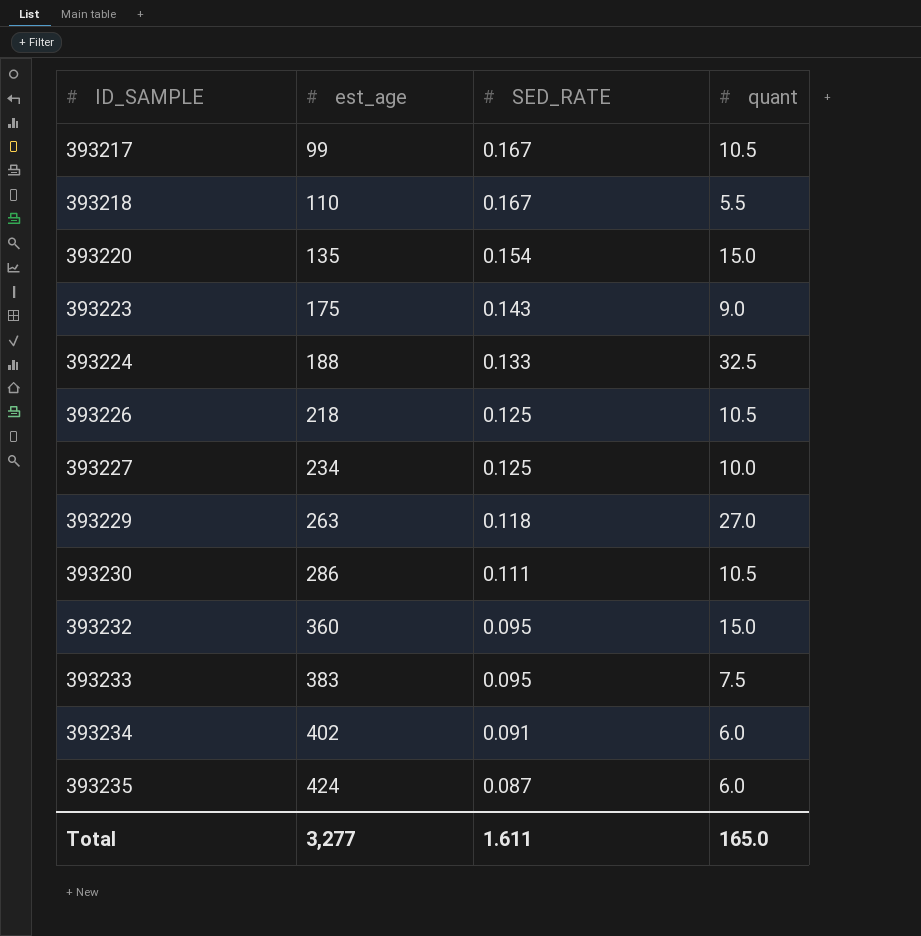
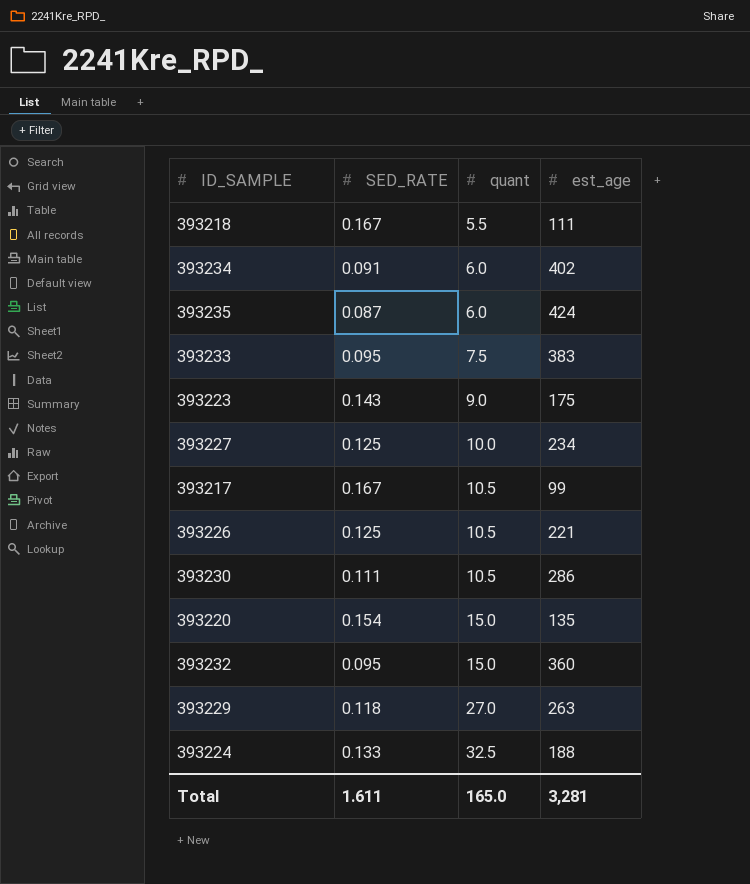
row order: ID_SAMPLE ascending -> quant ascending
column est_age | position: 2 -> 4
393218 | est_age: 110 -> 111
393226 | est_age: 218 -> 221
Total | est_age: 3,277 -> 3,281

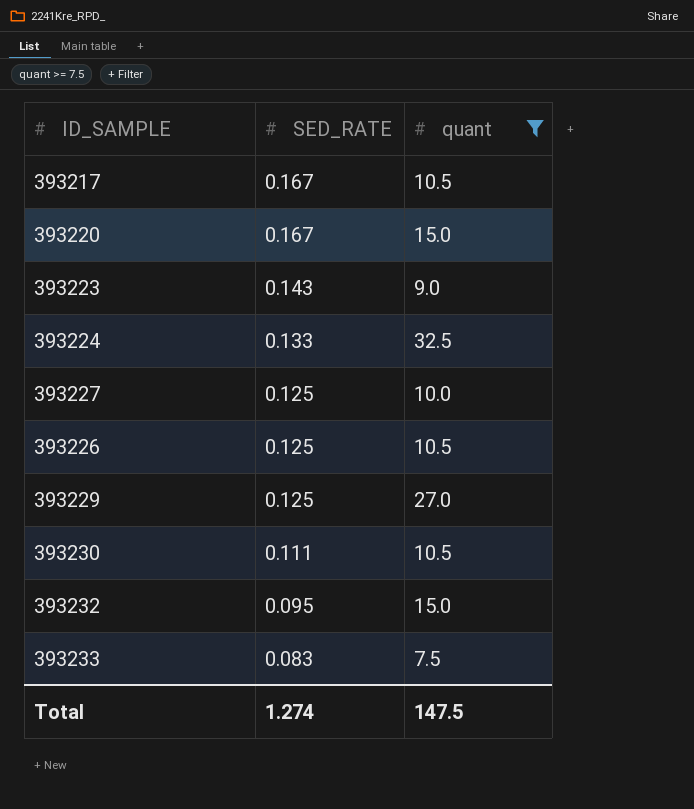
filter: none -> quant >= 7.5
row order: quant ascending -> SED_RATE descending
column est_age | position: 4 -> none
393220 | SED_RATE: 0.154 -> 0.167
393229 | SED_RATE: 0.118 -> 0.125
393233 | SED_RATE: 0.095 -> 0.083
Total | SED_RATE: 1.611 -> 1.274
Total | quant: 165.0 -> 147.5

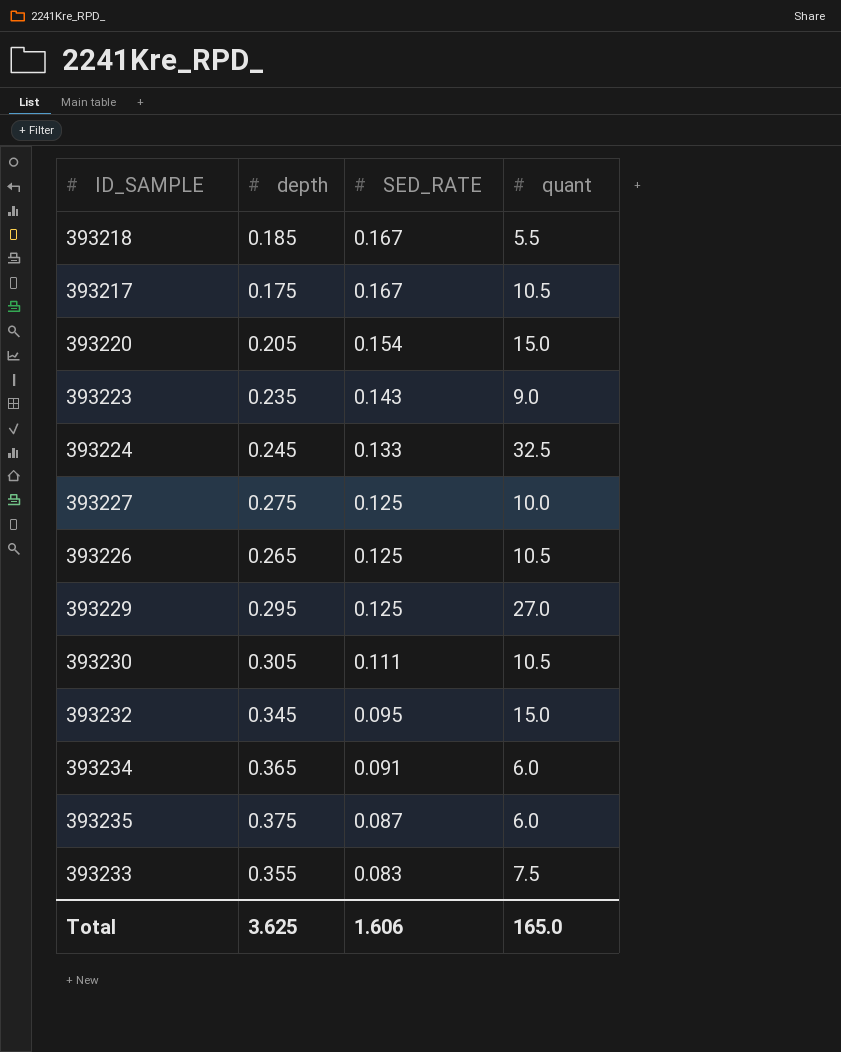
filter: quant >= 7.5 -> none
column depth | position: none -> 2
393220 | SED_RATE: 0.167 -> 0.154
Total | SED_RATE: 1.274 -> 1.606
Total | quant: 147.5 -> 165.0

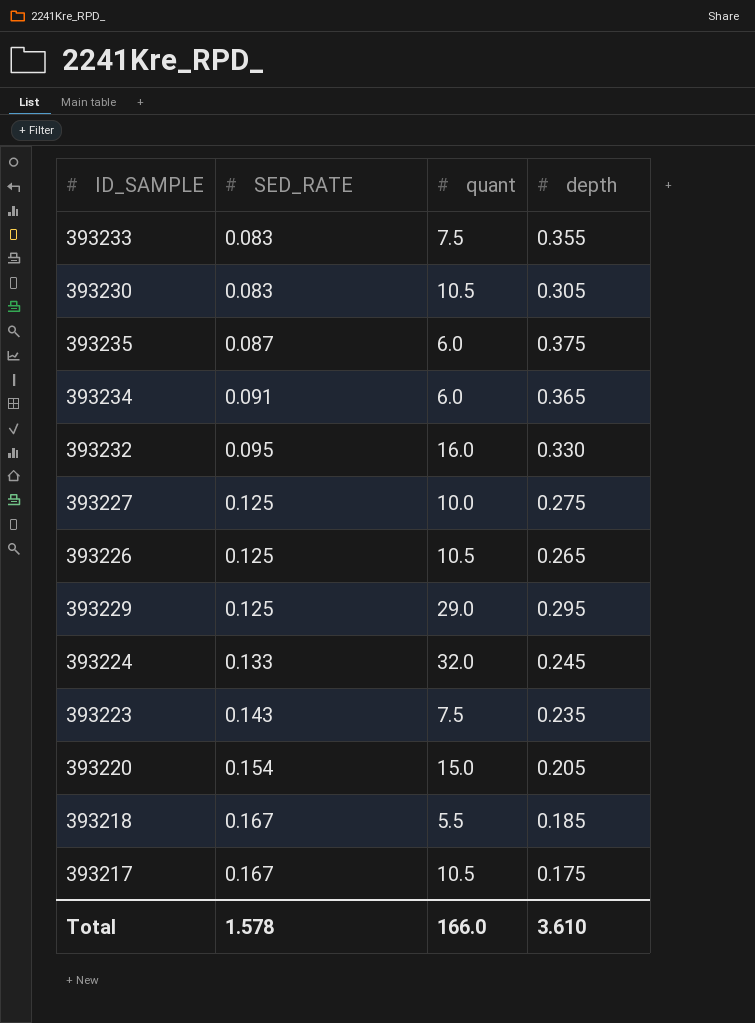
row order: SED_RATE descending -> SED_RATE ascending
column depth | position: 2 -> 4
393230 | SED_RATE: 0.111 -> 0.083
393232 | quant: 15.0 -> 16.0
393232 | depth: 0.345 -> 0.330
393229 | quant: 27.0 -> 29.0
393224 | quant: 32.5 -> 32.0
393223 | quant: 9.0 -> 7.5
Total | SED_RATE: 1.606 -> 1.578
Total | quant: 165.0 -> 166.0
Total | depth: 3.625 -> 3.610

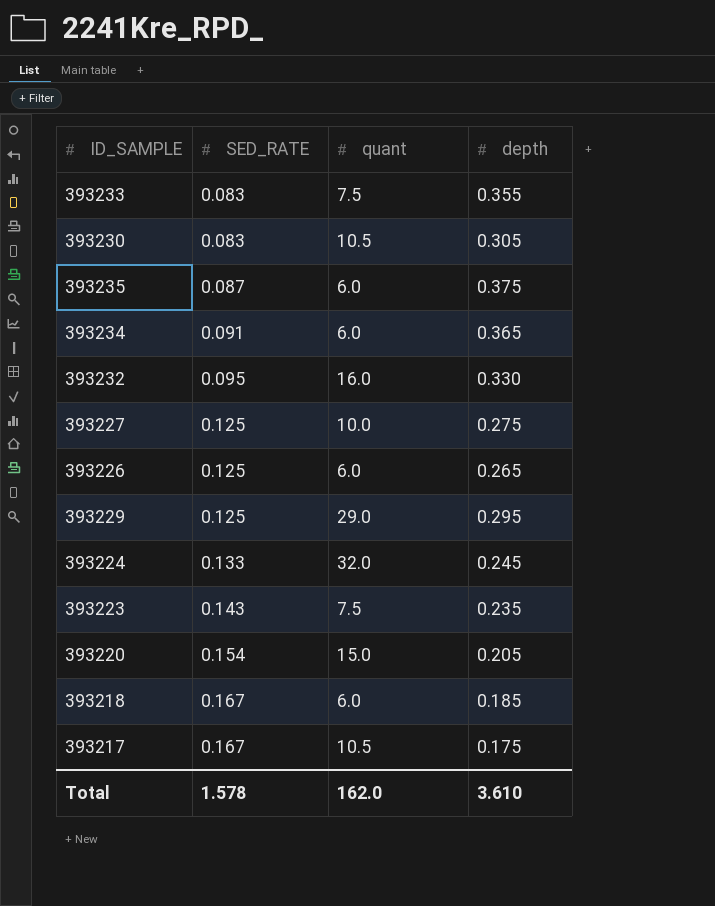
393226 | quant: 10.5 -> 6.0
393218 | quant: 5.5 -> 6.0
Total | quant: 166.0 -> 162.0

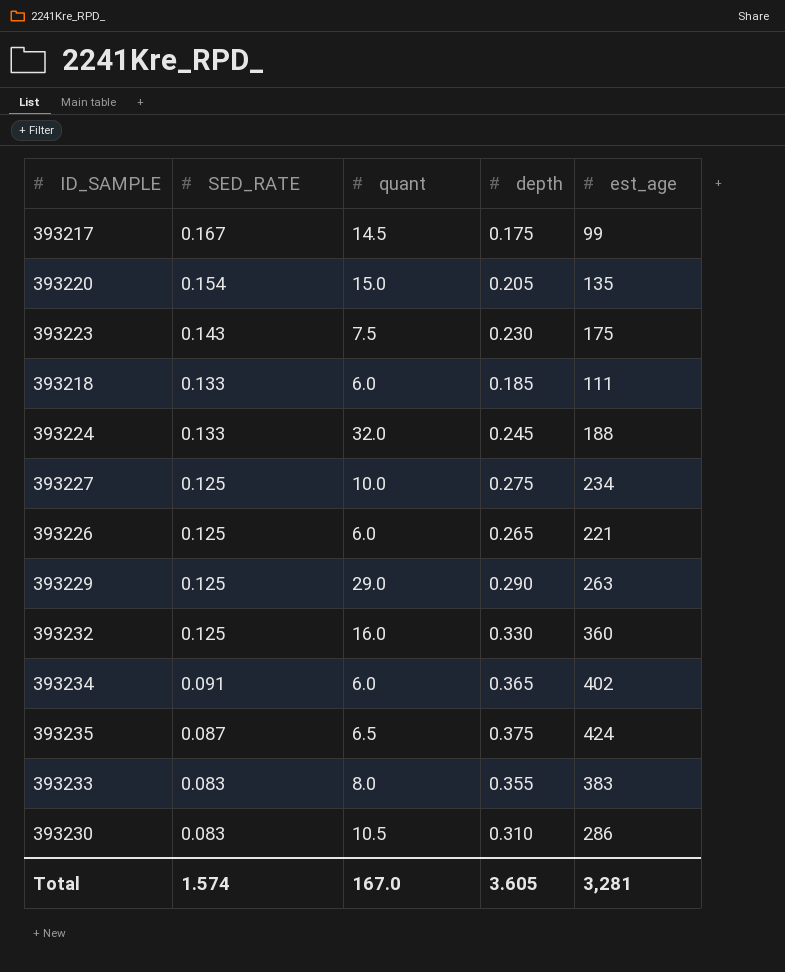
row order: SED_RATE ascending -> SED_RATE descending
column est_age | position: none -> 5
393217 | quant: 10.5 -> 14.5
393223 | depth: 0.235 -> 0.230
393218 | SED_RATE: 0.167 -> 0.133
393229 | depth: 0.295 -> 0.290
393232 | SED_RATE: 0.095 -> 0.125
393235 | quant: 6.0 -> 6.5
393233 | quant: 7.5 -> 8.0
393230 | depth: 0.305 -> 0.310
Total | SED_RATE: 1.578 -> 1.574
Total | quant: 162.0 -> 167.0
Total | depth: 3.610 -> 3.605

